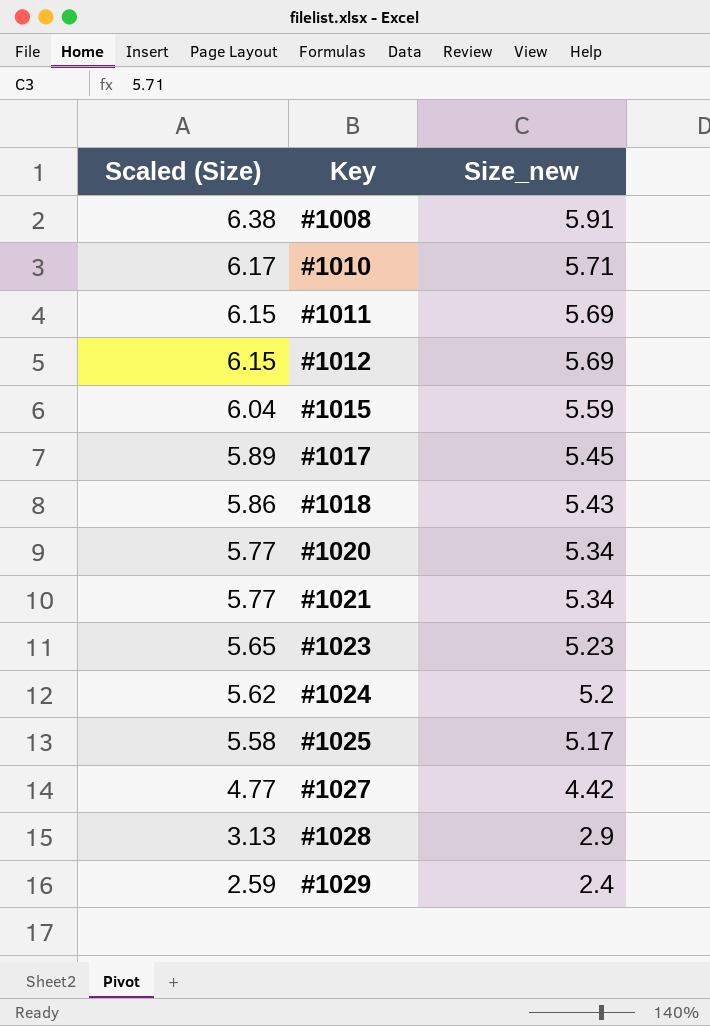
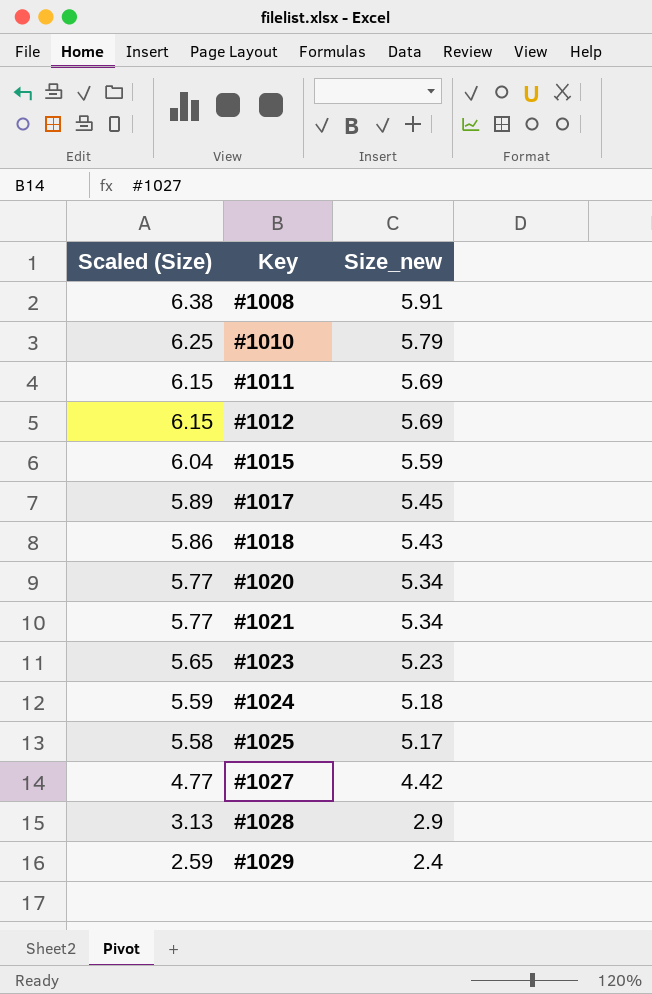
#1010 | Scaled (Size): 6.17 -> 6.25
#1010 | Size_new: 5.71 -> 5.79
#1024 | Scaled (Size): 5.62 -> 5.59
#1024 | Size_new: 5.2 -> 5.18

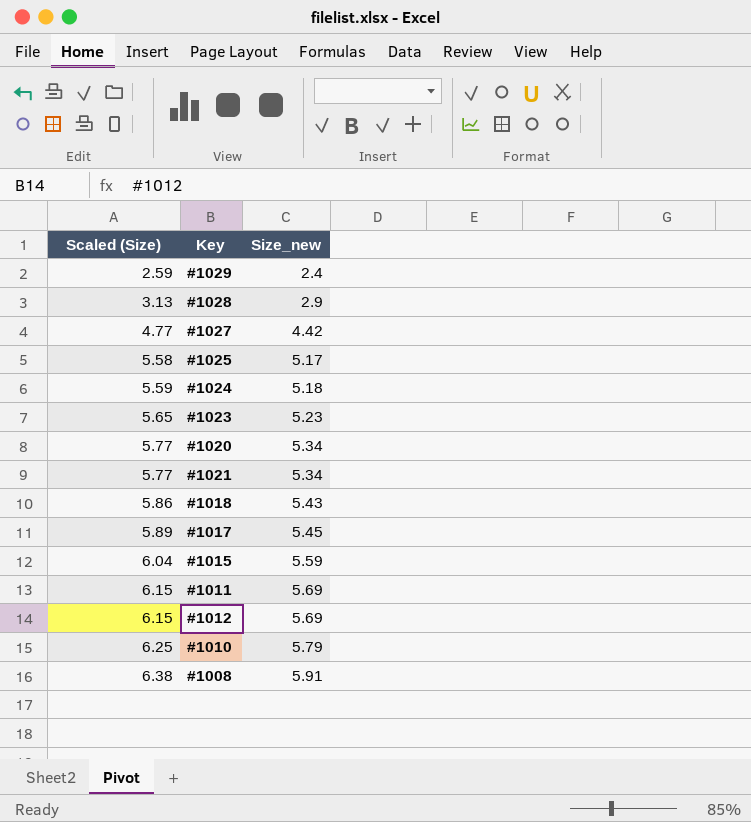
row order: Scaled (Size) descending -> Scaled (Size) ascending

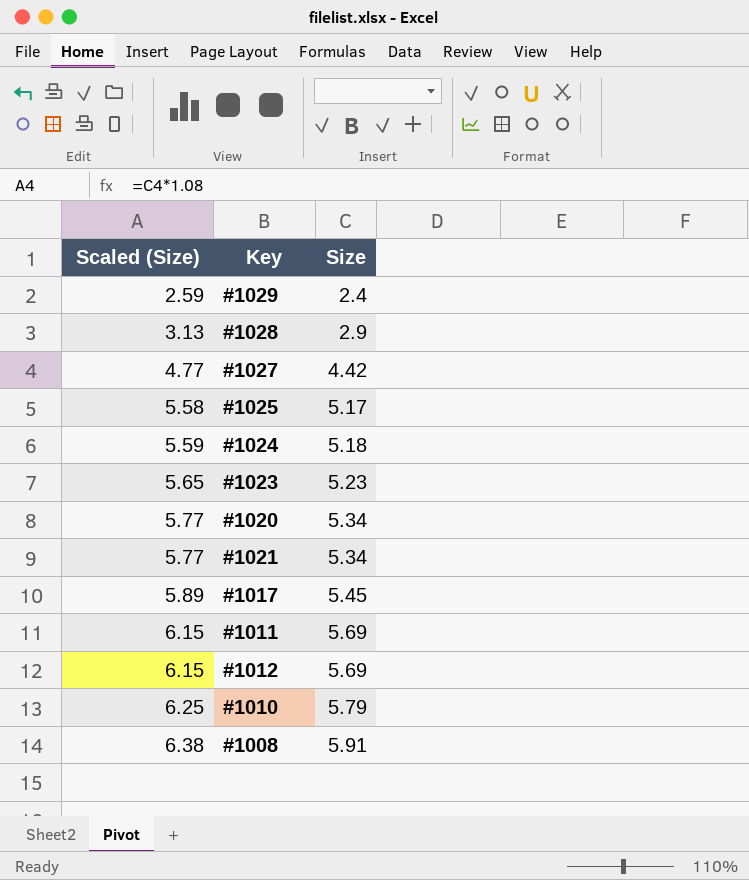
column name: Size_new -> Size
row #1018: 5.86 | 5.43 -> none
row #1015: 6.04 | 5.59 -> none

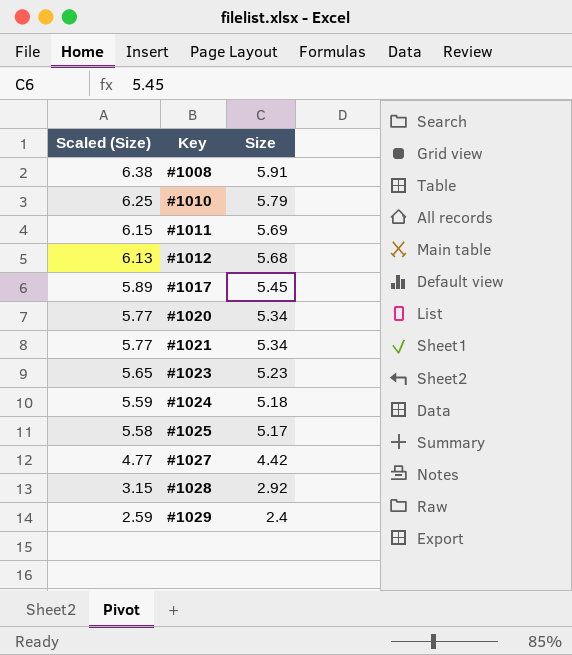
row order: Scaled (Size) ascending -> Scaled (Size) descending
#1012 | Scaled (Size): 6.15 -> 6.13
#1012 | Size: 5.69 -> 5.68
#1028 | Scaled (Size): 3.13 -> 3.15
#1028 | Size: 2.9 -> 2.92

